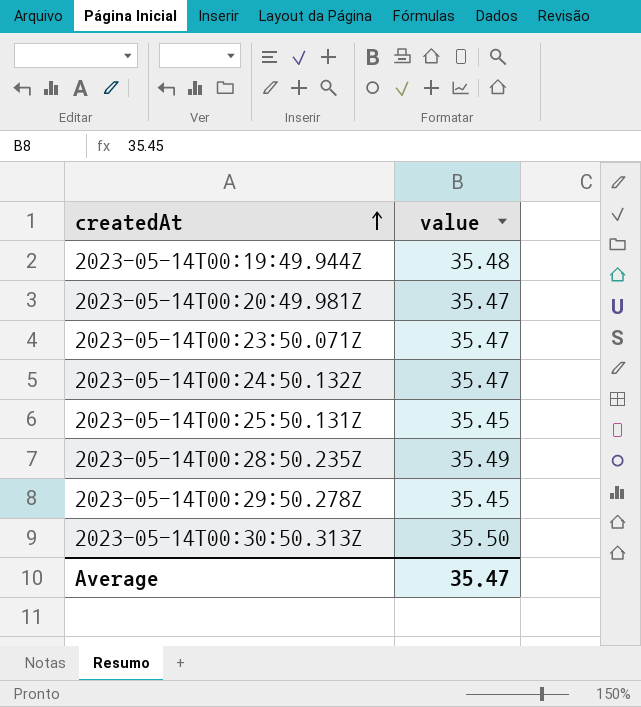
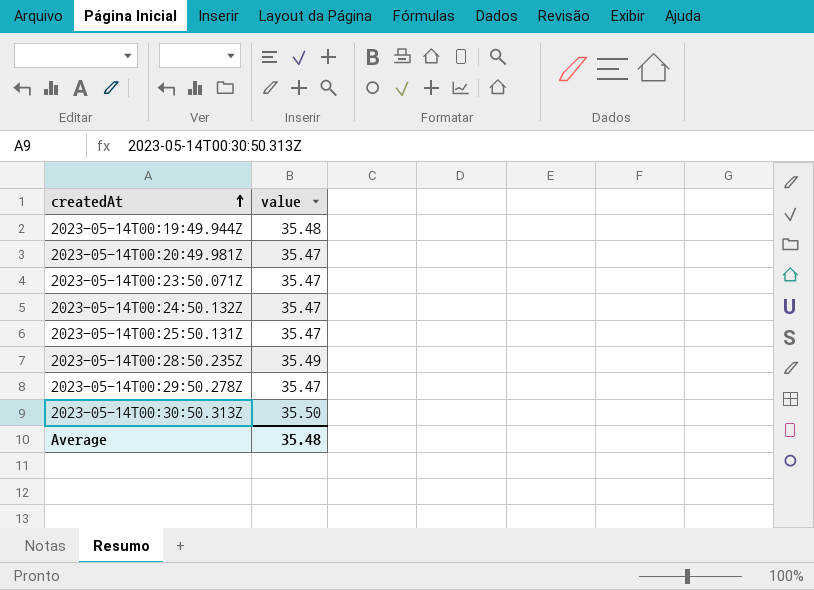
2023-05-14T00:25:50.131Z | value: 35.45 -> 35.47
2023-05-14T00:29:50.278Z | value: 35.45 -> 35.47
Average | value: 35.47 -> 35.48

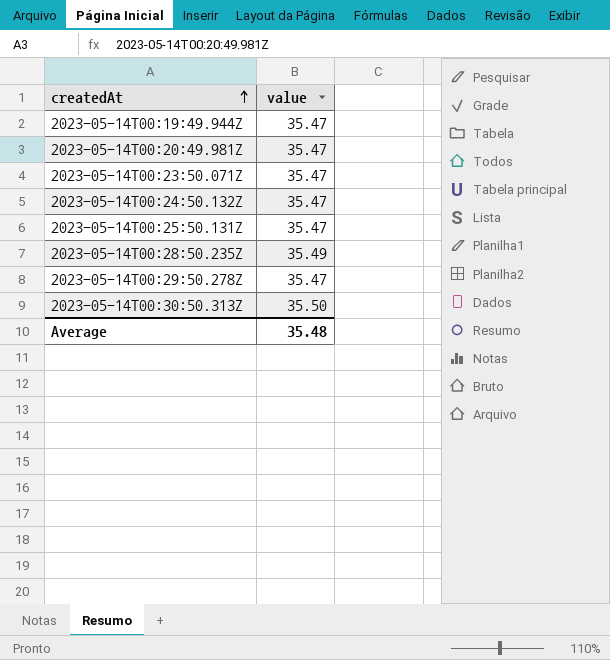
2023-05-14T00:19:49.944Z | value: 35.48 -> 35.47

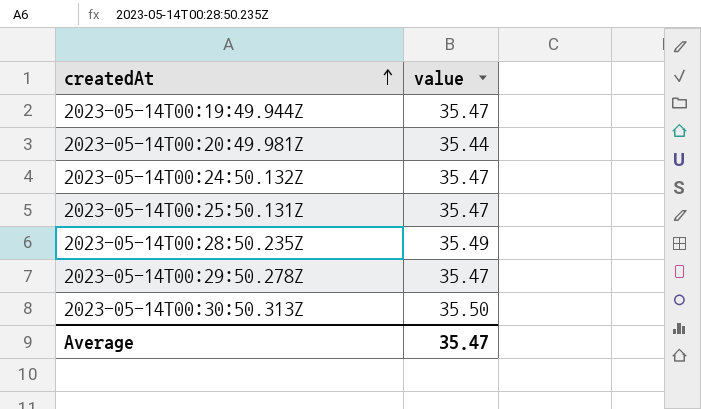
row 2023-05-14T00:23:50.071Z: 35.47 -> none
2023-05-14T00:20:49.981Z | value: 35.47 -> 35.44
Average | value: 35.48 -> 35.47

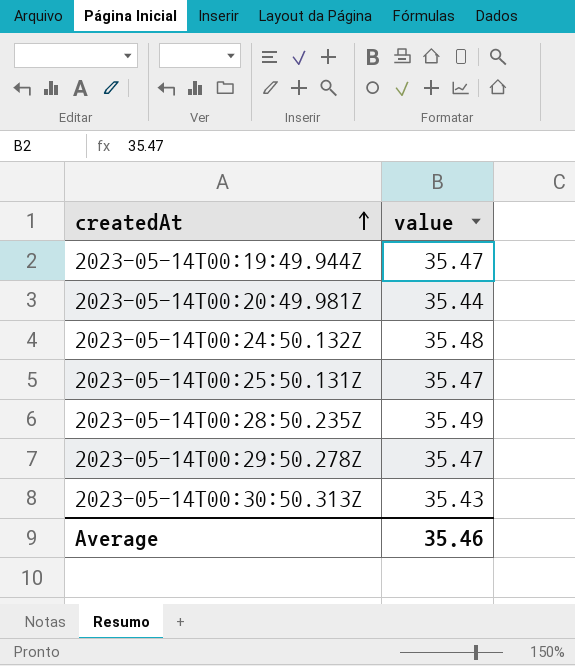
2023-05-14T00:24:50.132Z | value: 35.47 -> 35.48
2023-05-14T00:30:50.313Z | value: 35.50 -> 35.43
Average | value: 35.47 -> 35.46

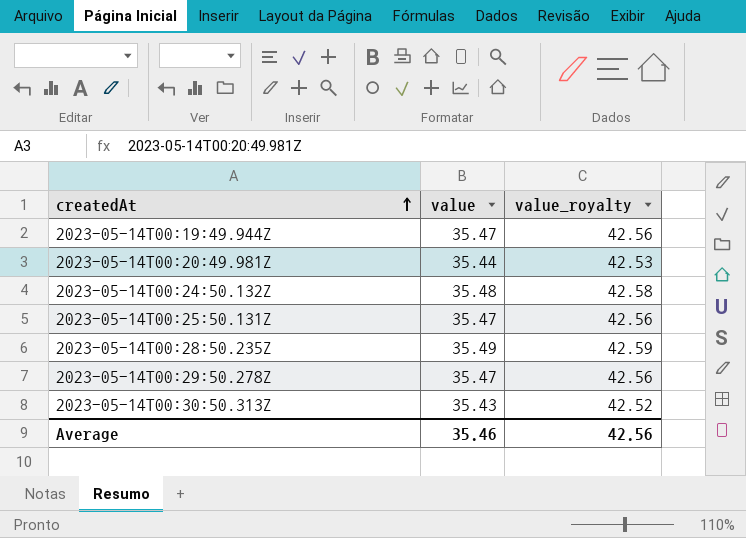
column value_royalty | formula: none -> [value] * 1.2

